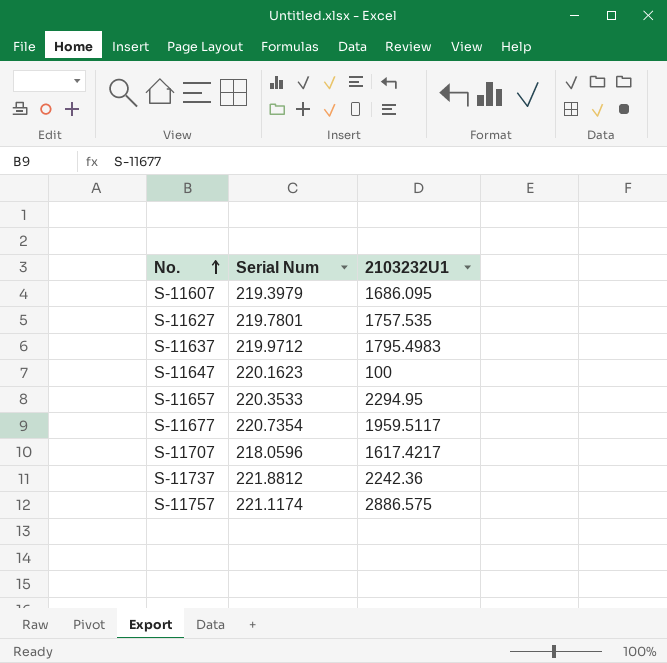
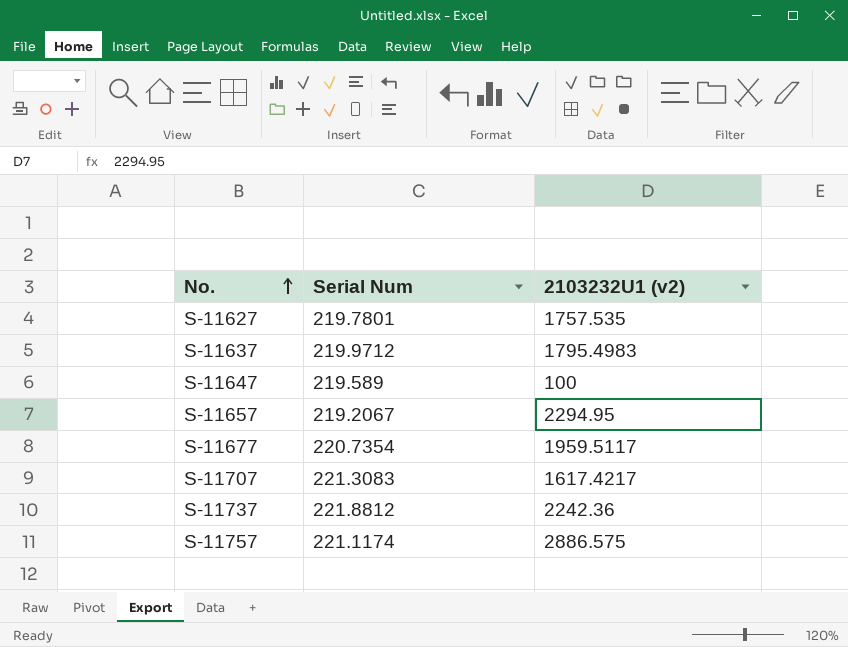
column name: 2103232U1 -> 2103232U1 (v2)
row S-11607: 219.3979 | 1686.095 -> none
S-11647 | Serial Num: 220.1623 -> 219.589
S-11657 | Serial Num: 220.3533 -> 219.2067
S-11707 | Serial Num: 218.0596 -> 221.3083

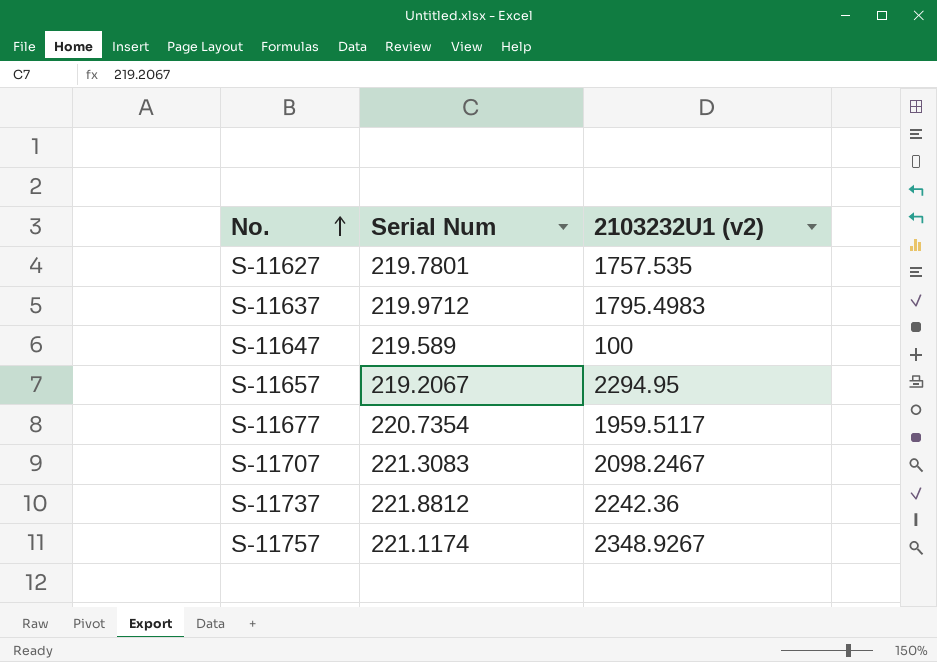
S-11707 | 2103232U1 (v2): 1617.4217 -> 2098.2467
S-11757 | 2103232U1 (v2): 2886.575 -> 2348.9267

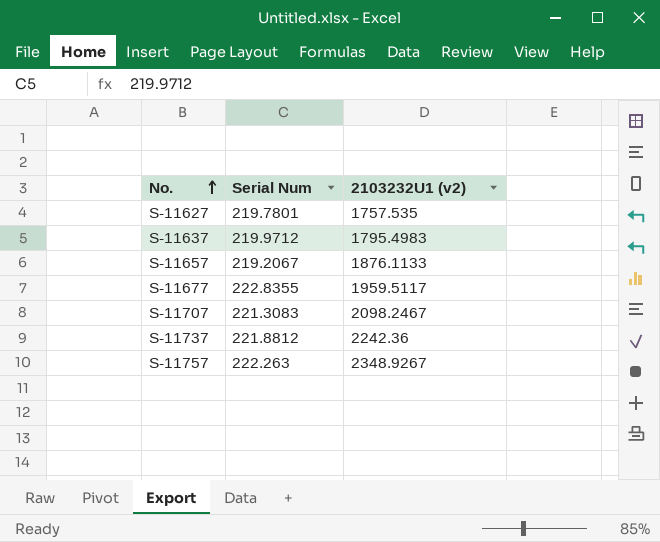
row S-11647: 219.589 | 100 -> none
S-11657 | 2103232U1 (v2): 2294.95 -> 1876.1133
S-11677 | Serial Num: 220.7354 -> 222.8355
S-11757 | Serial Num: 221.1174 -> 222.263

